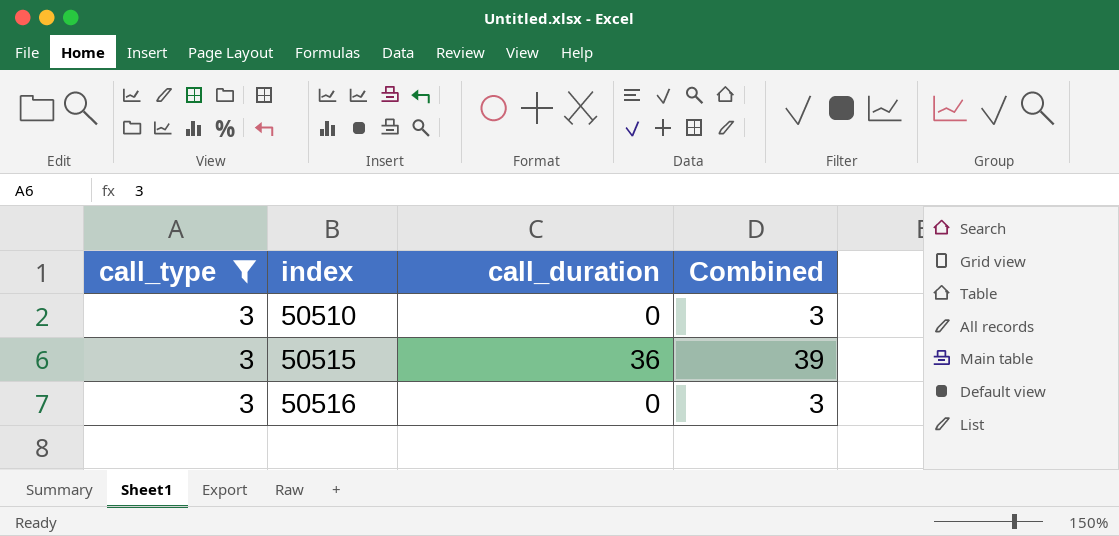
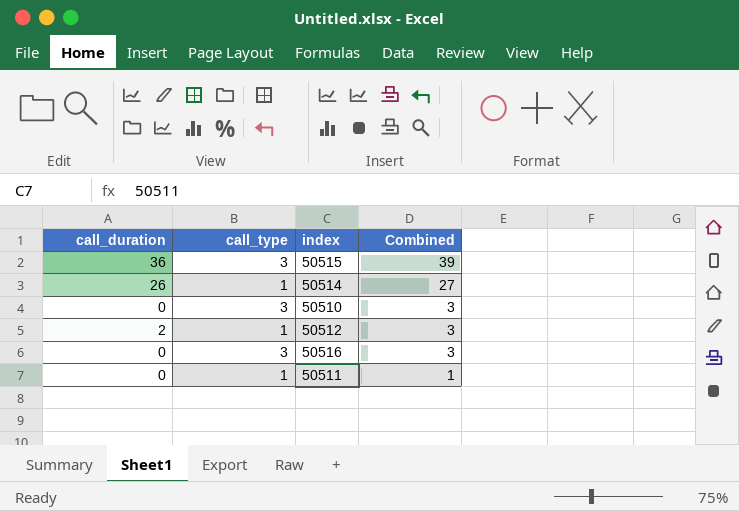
filter: call_type = 3 -> none
row order: index ascending -> Combined descending
column call_duration | position: 3 -> 1

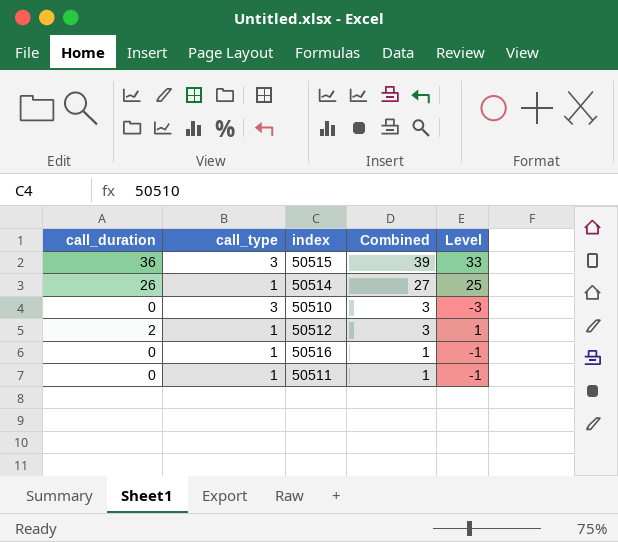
column Level | formula: none -> [call_duration] - [call_type]
50516 | call_type: 3 -> 1
50516 | Combined: 3 -> 1

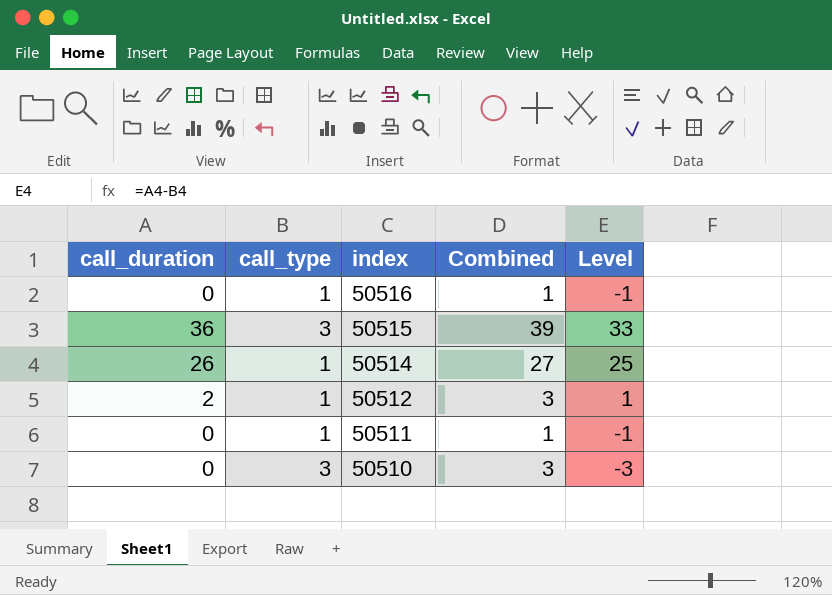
row order: Combined descending -> index descending

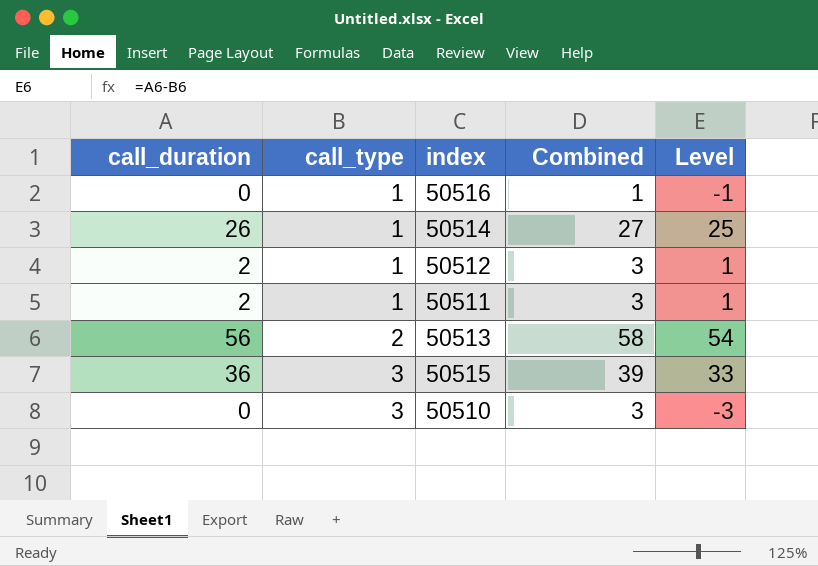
row order: index descending -> call_type ascending
50511 | call_duration: 0 -> 2
50511 | Combined: 1 -> 3
50511 | Level: -1 -> 1
row 50513: none -> 56 | 2 | 58 | 54

